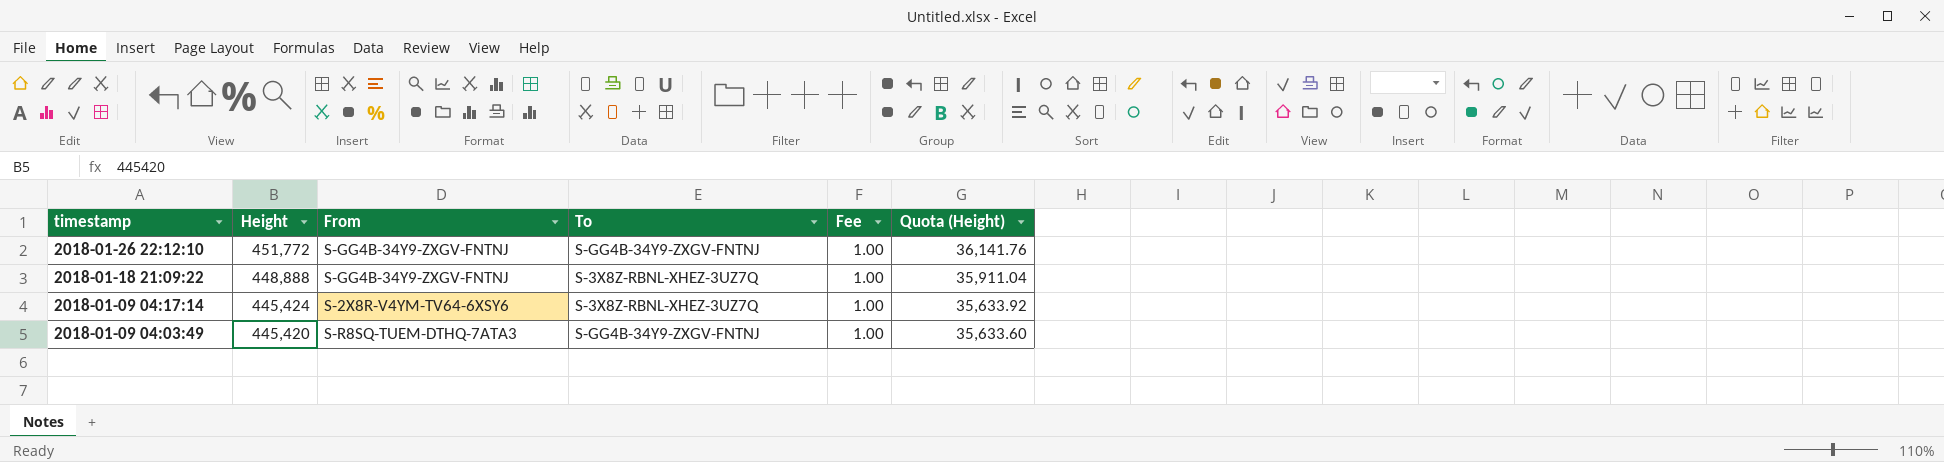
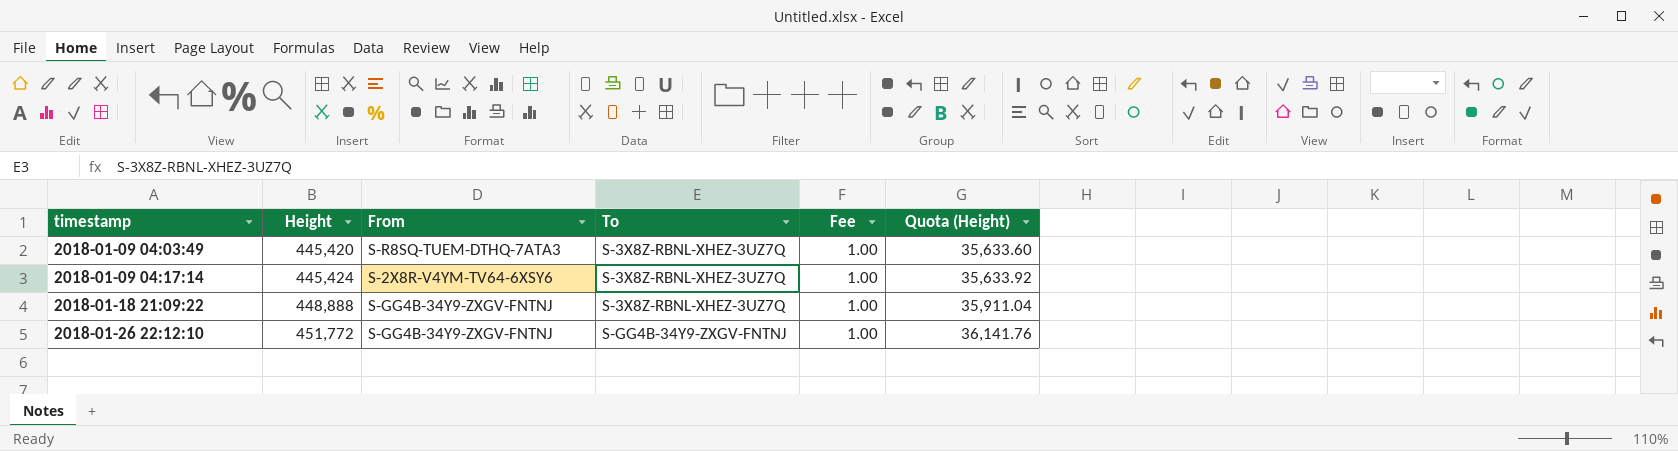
row order: timestamp descending -> timestamp ascending
2018-01-09 04:03:49 | To: S-GG4B-34Y9-ZXGV-FNTNJ -> S-3X8Z-RBNL-XHEZ-3UZ7Q

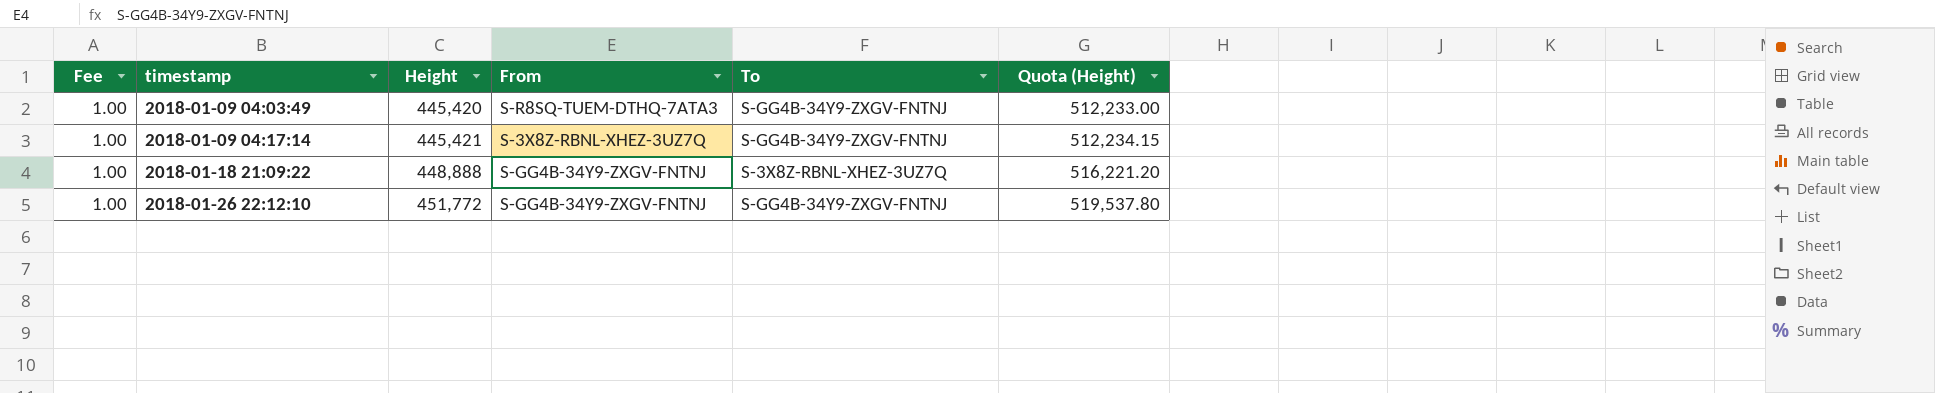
column Fee | position: 5 -> 1
column Quota (Height) | formula: [Height] * 0.08 -> [Height] * 1.15
2018-01-09 04:03:49 | To: S-3X8Z-RBNL-XHEZ-3UZ7Q -> S-GG4B-34Y9-ZXGV-FNTNJ
2018-01-09 04:17:14 | Height: 445,424 -> 445,421
2018-01-09 04:17:14 | From: S-2X8R-V4YM-TV64-6XSY6 -> S-3X8Z-RBNL-XHEZ-3UZ7Q
2018-01-09 04:17:14 | To: S-3X8Z-RBNL-XHEZ-3UZ7Q -> S-GG4B-34Y9-ZXGV-FNTNJ

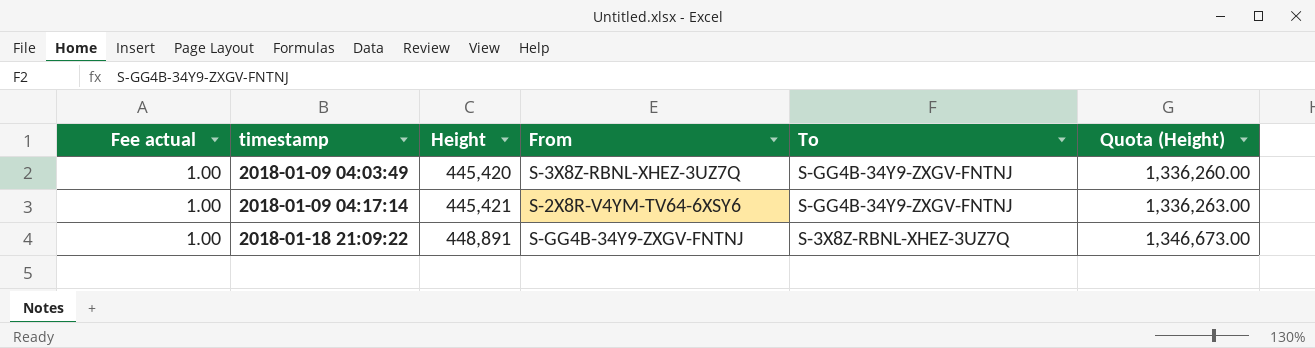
column name: Fee -> Fee actual
column Quota (Height) | formula: [Height] * 1.15 -> [Height] * 3
row 2018-01-26 22:12:10: 1.00 | 451,772 | S-GG4B-34Y9-ZXGV-FNTNJ | S-GG4B-34Y9-ZXGV-FNTNJ | 519,537.80 -> none
2018-01-09 04:03:49 | From: S-R8SQ-TUEM-DTHQ-7ATA3 -> S-3X8Z-RBNL-XHEZ-3UZ7Q
2018-01-09 04:17:14 | From: S-3X8Z-RBNL-XHEZ-3UZ7Q -> S-2X8R-V4YM-TV64-6XSY6
2018-01-18 21:09:22 | Height: 448,888 -> 448,891

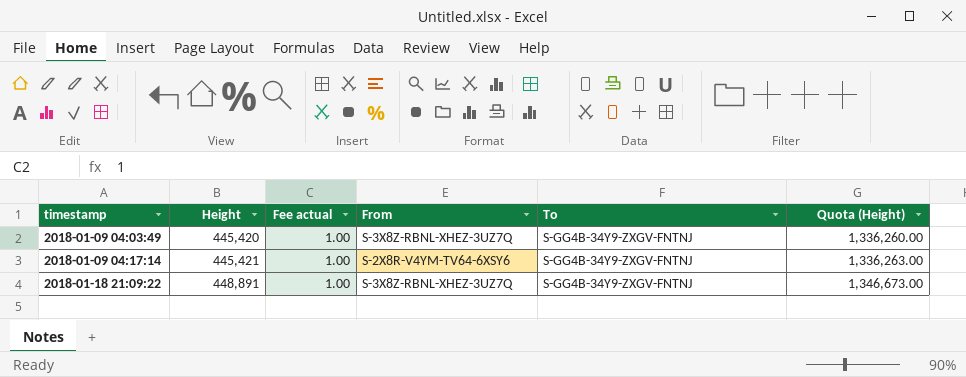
column Fee actual | position: 1 -> 3
2018-01-18 21:09:22 | From: S-GG4B-34Y9-ZXGV-FNTNJ -> S-3X8Z-RBNL-XHEZ-3UZ7Q
2018-01-18 21:09:22 | To: S-3X8Z-RBNL-XHEZ-3UZ7Q -> S-GG4B-34Y9-ZXGV-FNTNJ

